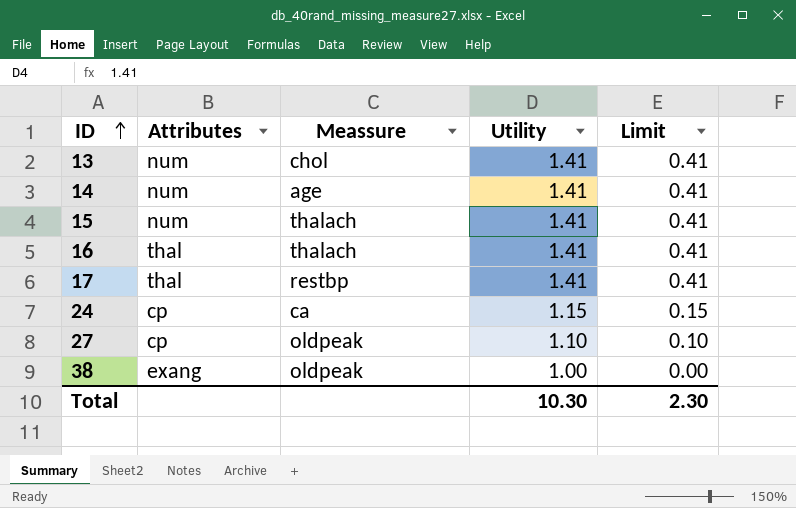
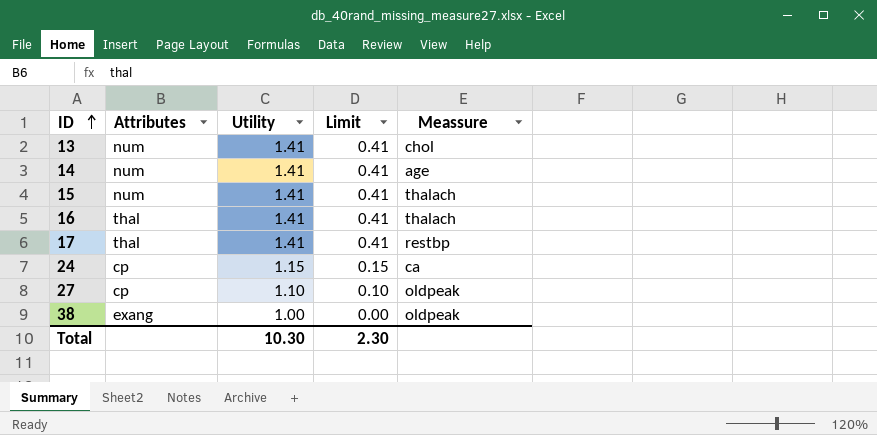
column Meassure | position: 3 -> 5

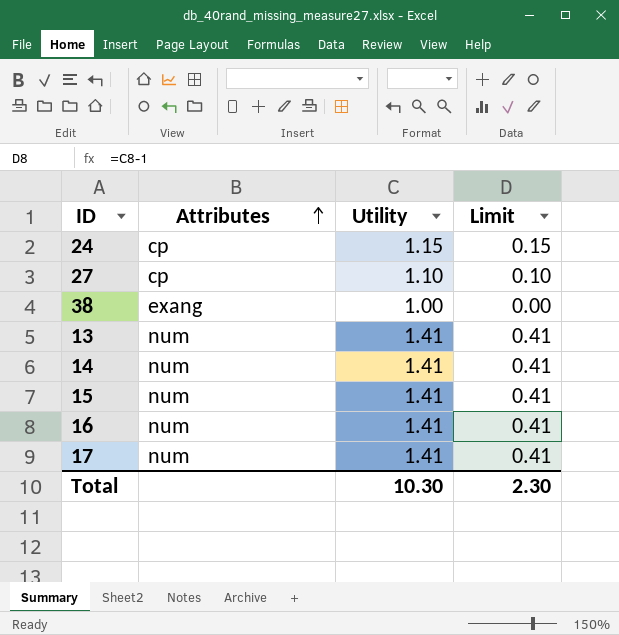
row order: ID ascending -> Attributes ascending
column Meassure | position: 5 -> none
16 | Attributes: thal -> num
17 | Attributes: thal -> num

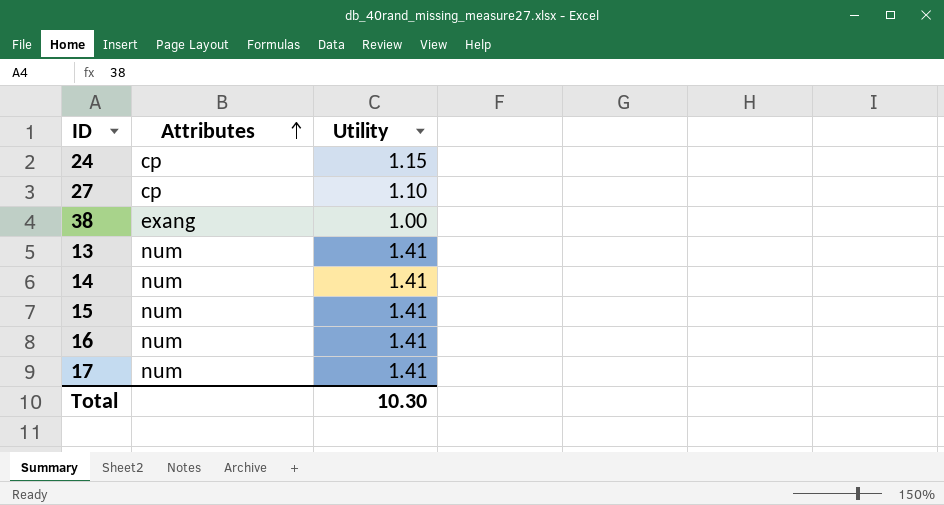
column Limit | formula: [Utility] - 1 -> none

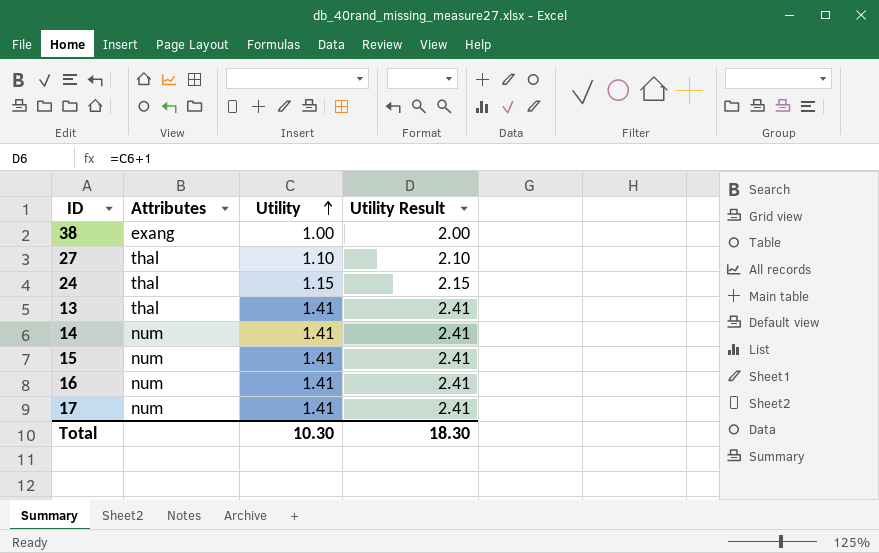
row order: Attributes ascending -> Utility ascending
column Utility Result | formula: none -> [Utility] + 1
27 | Attributes: cp -> thal
24 | Attributes: cp -> thal
13 | Attributes: num -> thal

